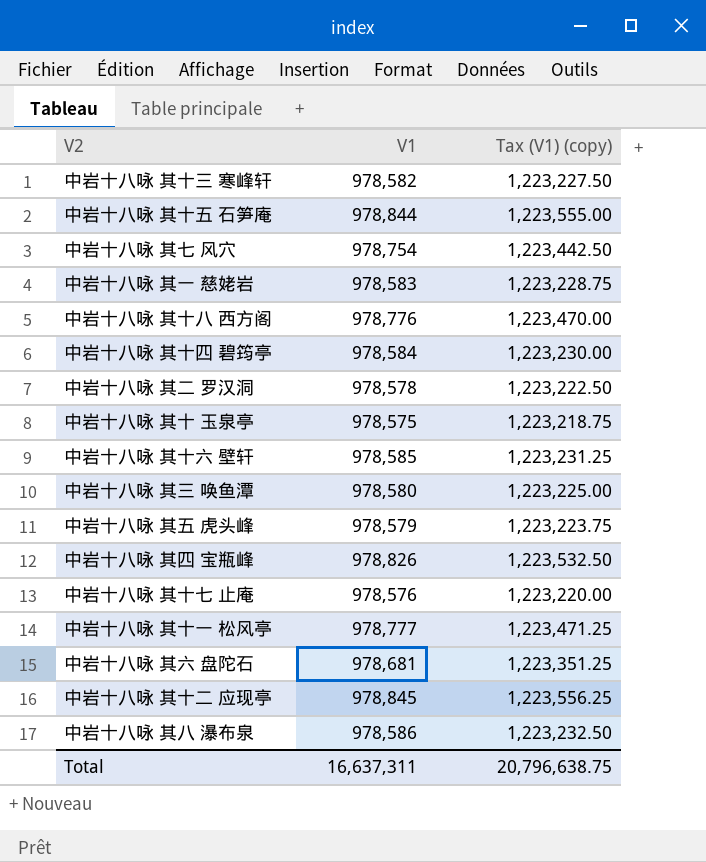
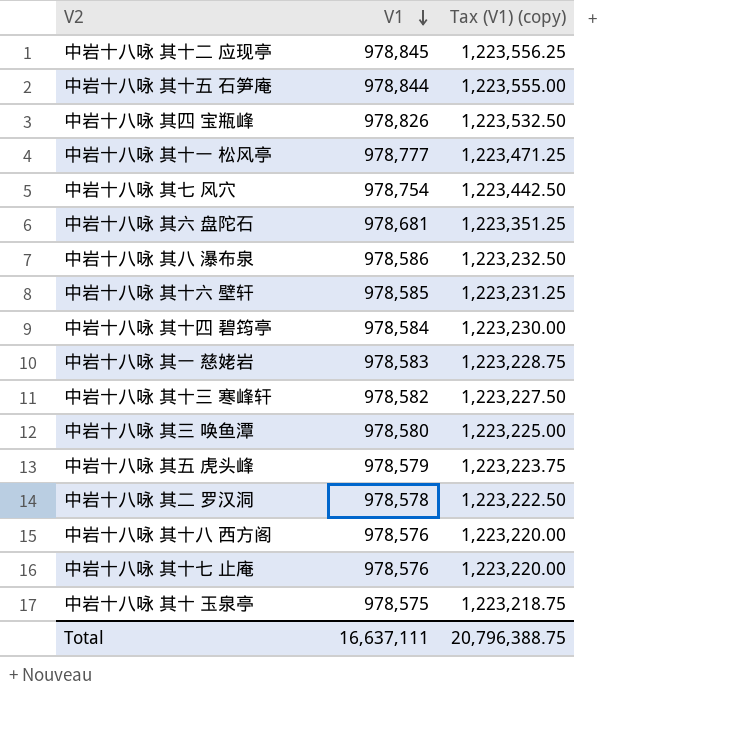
row order: none -> V1 descending
中岩十八咏 其十八 西方阁 | V1: 978,776 -> 978,576
中岩十八咏 其十八 西方阁 | Tax (V1) (copy): 1,223,470.00 -> 1,223,220.00
Total | V1: 16,637,311 -> 16,637,111
Total | Tax (V1) (copy): 20,796,638.75 -> 20,796,388.75

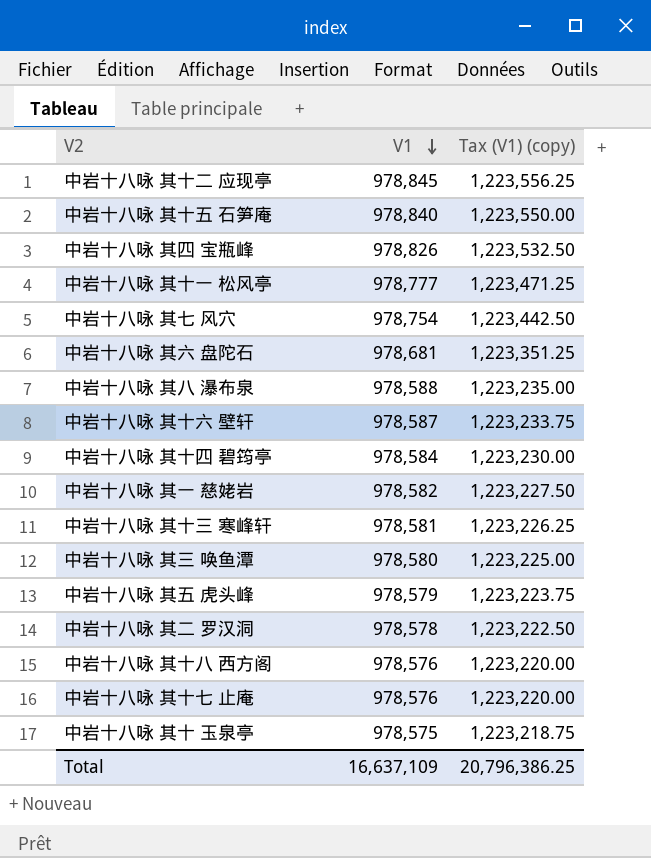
中岩十八咏 其十五 石笋庵 | V1: 978,844 -> 978,840
中岩十八咏 其十五 石笋庵 | Tax (V1) (copy): 1,223,555.00 -> 1,223,550.00
中岩十八咏 其八 瀑布泉 | V1: 978,586 -> 978,588
中岩十八咏 其八 瀑布泉 | Tax (V1) (copy): 1,223,232.50 -> 1,223,235.00
中岩十八咏 其十六 壁轩 | V1: 978,585 -> 978,587
中岩十八咏 其十六 壁轩 | Tax (V1) (copy): 1,223,231.25 -> 1,223,233.75
中岩十八咏 其一 慈姥岩 | V1: 978,583 -> 978,582
中岩十八咏 其一 慈姥岩 | Tax (V1) (copy): 1,223,228.75 -> 1,223,227.50
中岩十八咏 其十三 寒峰轩 | V1: 978,582 -> 978,581
中岩十八咏 其十三 寒峰轩 | Tax (V1) (copy): 1,223,227.50 -> 1,223,226.25
Total | V1: 16,637,111 -> 16,637,109
Total | Tax (V1) (copy): 20,796,388.75 -> 20,796,386.25

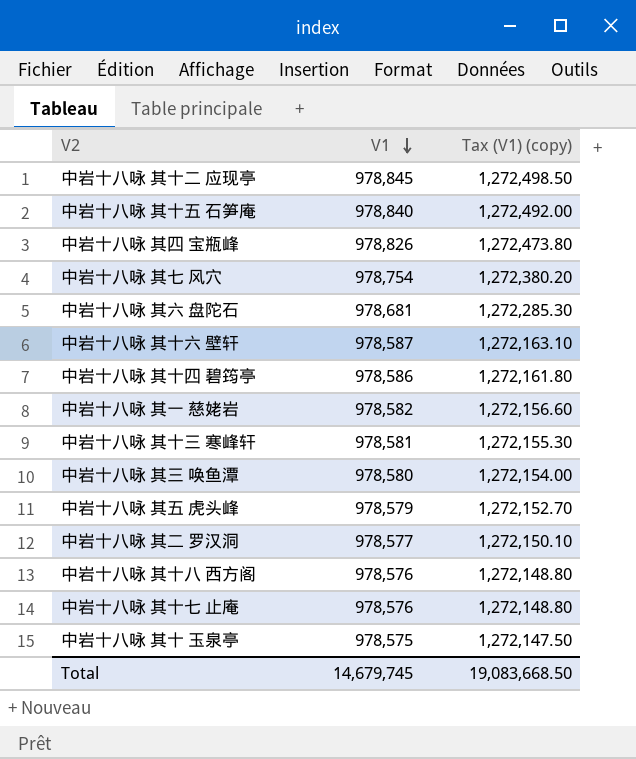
column Tax (V1) (copy) | formula: [V1] * 1.25 -> [V1] * 1.3
row 中岩十八咏 其十一 松风亭: 978,777 | 1,223,471.25 -> none
row 中岩十八咏 其八 瀑布泉: 978,588 | 1,223,235.00 -> none
中岩十八咏 其十四 碧筠亭 | V1: 978,584 -> 978,586
中岩十八咏 其二 罗汉洞 | V1: 978,578 -> 978,577
Total | V1: 16,637,109 -> 14,679,745
Total | Tax (V1) (copy): 20,796,386.25 -> 19,083,668.50

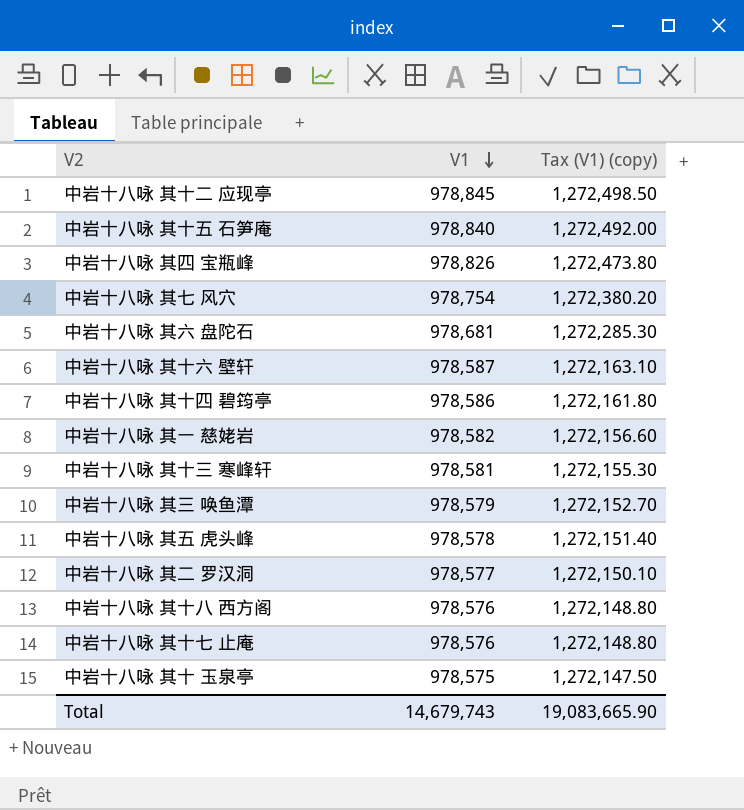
中岩十八咏 其三 唤鱼潭 | V1: 978,580 -> 978,579
中岩十八咏 其三 唤鱼潭 | Tax (V1) (copy): 1,272,154.00 -> 1,272,152.70
中岩十八咏 其五 虎头峰 | V1: 978,579 -> 978,578
中岩十八咏 其五 虎头峰 | Tax (V1) (copy): 1,272,152.70 -> 1,272,151.40
Total | V1: 14,679,745 -> 14,679,743
Total | Tax (V1) (copy): 19,083,668.50 -> 19,083,665.90

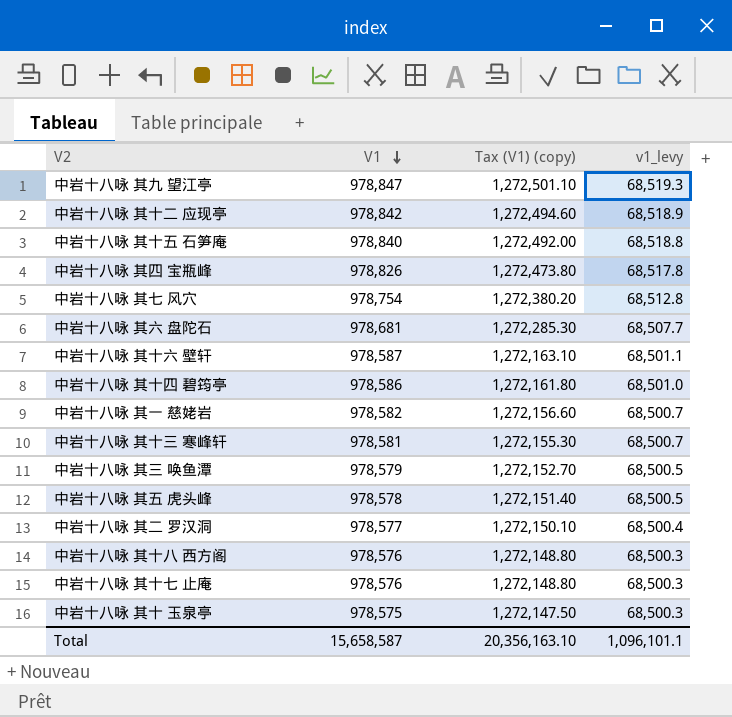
column v1_levy | formula: none -> [V1] * 0.07
row 中岩十八咏 其九 望江亭: none -> 978,847 | 1,272,501.10 | 68,519.3
中岩十八咏 其十二 应现亭 | V1: 978,845 -> 978,842
中岩十八咏 其十二 应现亭 | Tax (V1) (copy): 1,272,498.50 -> 1,272,494.60
Total | V1: 14,679,743 -> 15,658,587
Total | Tax (V1) (copy): 19,083,665.90 -> 20,356,163.10

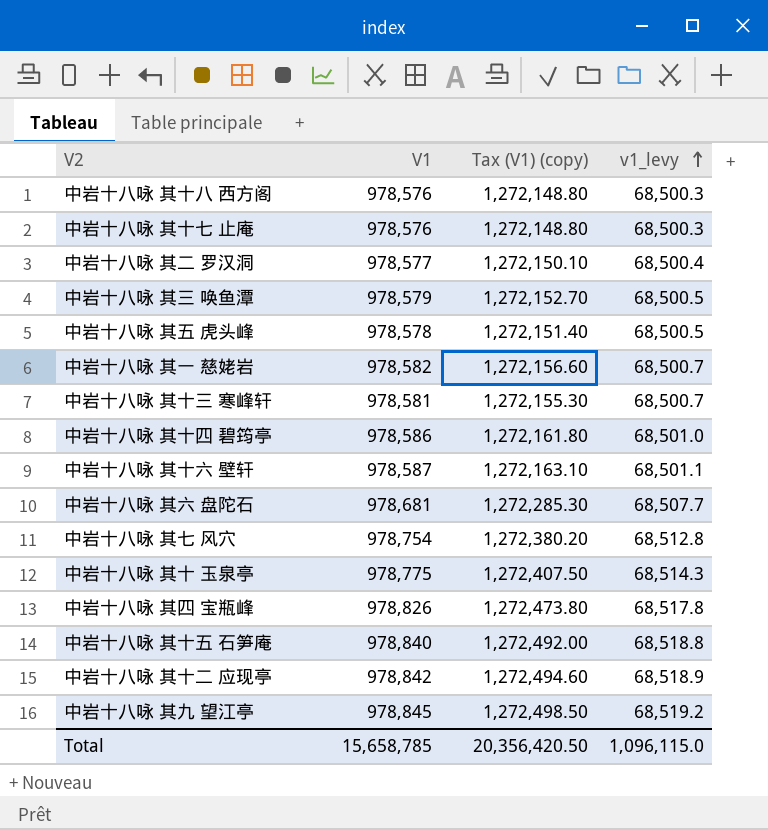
row order: V1 descending -> v1_levy ascending
中岩十八咏 其十 玉泉亭 | V1: 978,575 -> 978,775
中岩十八咏 其十 玉泉亭 | Tax (V1) (copy): 1,272,147.50 -> 1,272,407.50
中岩十八咏 其十 玉泉亭 | v1_levy: 68,500.3 -> 68,514.3
中岩十八咏 其九 望江亭 | V1: 978,847 -> 978,845
中岩十八咏 其九 望江亭 | Tax (V1) (copy): 1,272,501.10 -> 1,272,498.50
中岩十八咏 其九 望江亭 | v1_levy: 68,519.3 -> 68,519.2
Total | V1: 15,658,587 -> 15,658,785
Total | Tax (V1) (copy): 20,356,163.10 -> 20,356,420.50
Total | v1_levy: 1,096,101.1 -> 1,096,115.0

